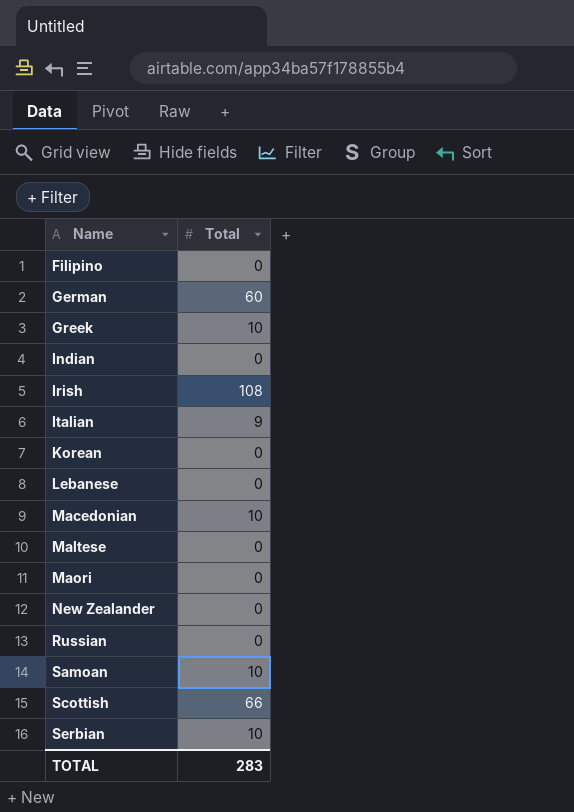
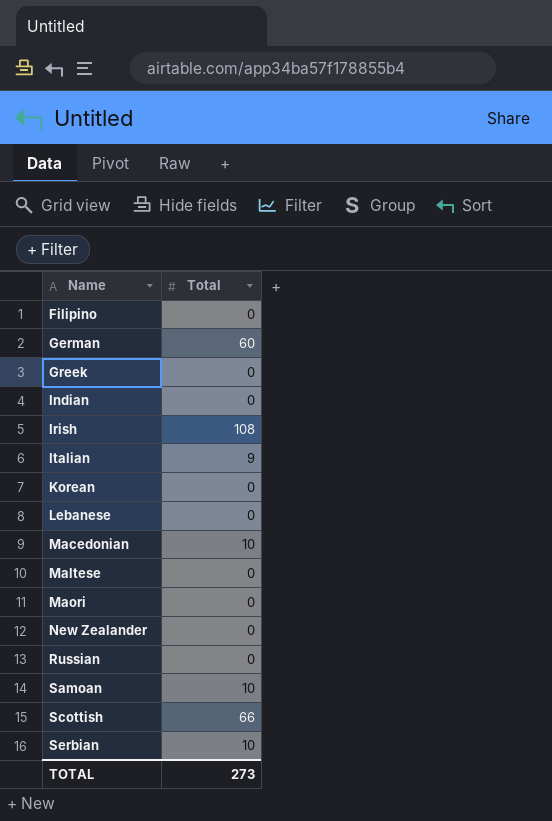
Greek | Total: 10 -> 0
TOTAL | Total: 283 -> 273

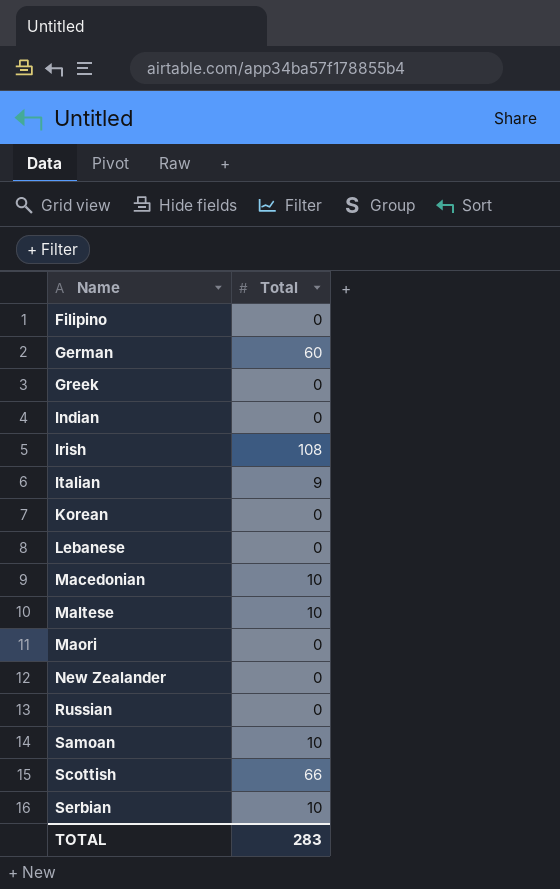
Maltese | Total: 0 -> 10
TOTAL | Total: 273 -> 283

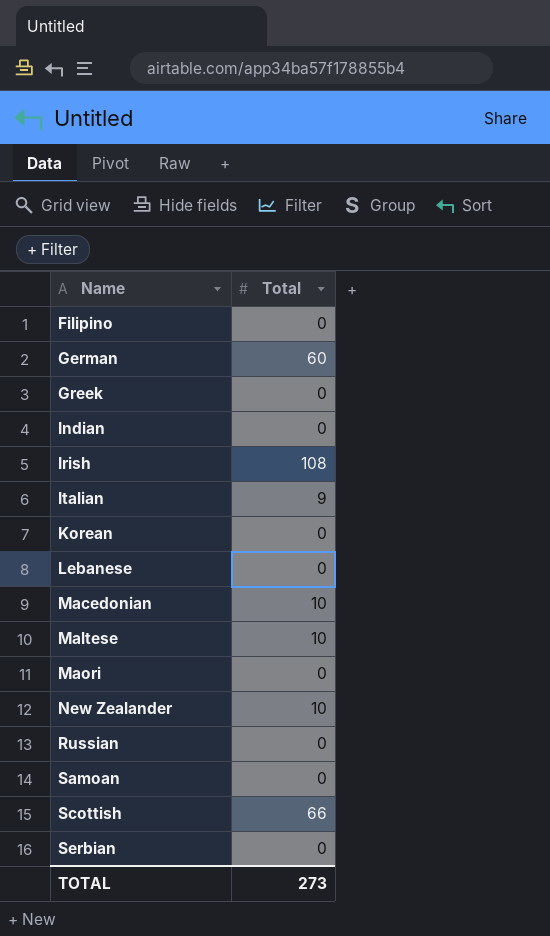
New Zealander | Total: 0 -> 10
Samoan | Total: 10 -> 0
Serbian | Total: 10 -> 0
TOTAL | Total: 283 -> 273

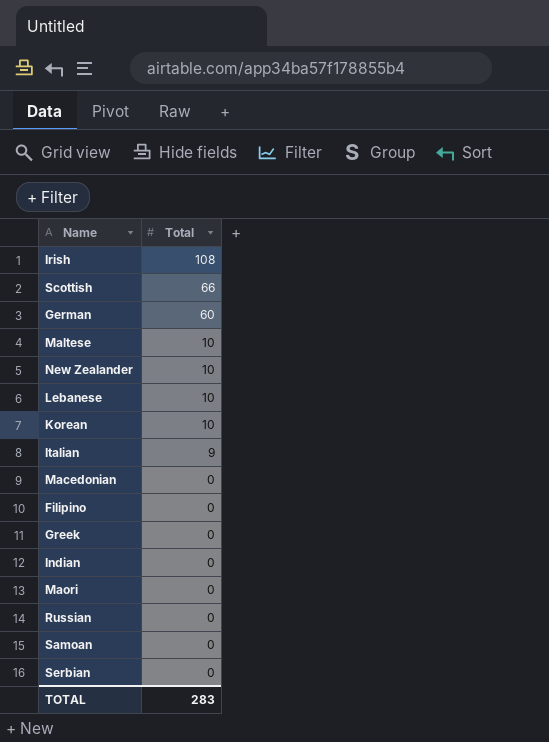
row order: Name ascending -> Total descending
Lebanese | Total: 0 -> 10
Korean | Total: 0 -> 10
Macedonian | Total: 10 -> 0
TOTAL | Total: 273 -> 283

